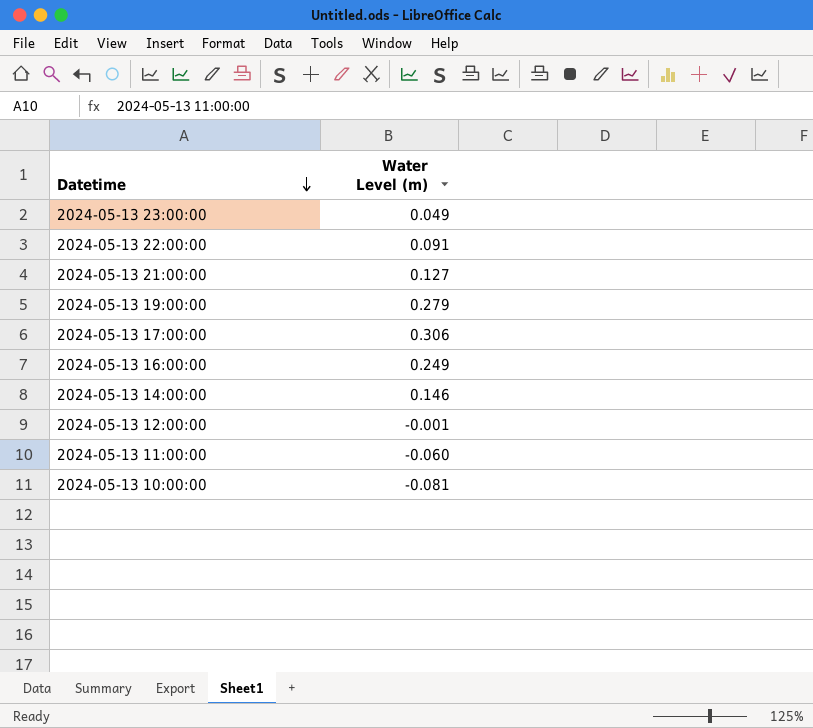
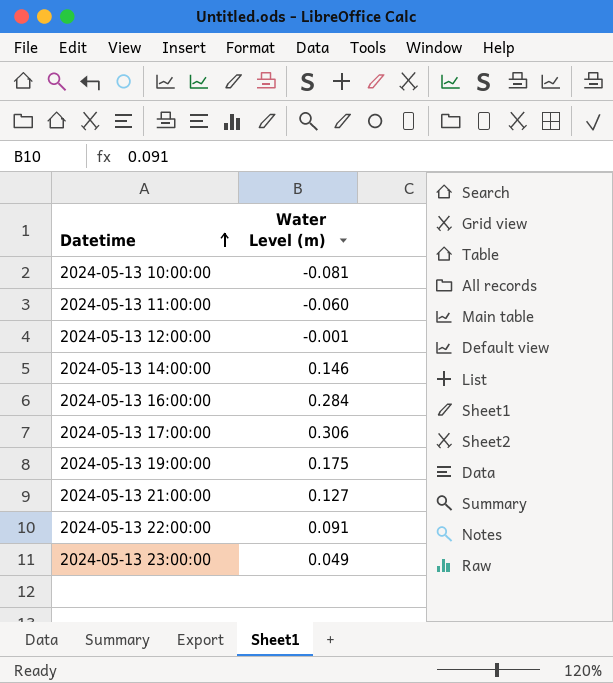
row order: Datetime descending -> Datetime ascending
2024-05-13 16:00:00 | Water Level (m): 0.249 -> 0.284
2024-05-13 19:00:00 | Water Level (m): 0.279 -> 0.175

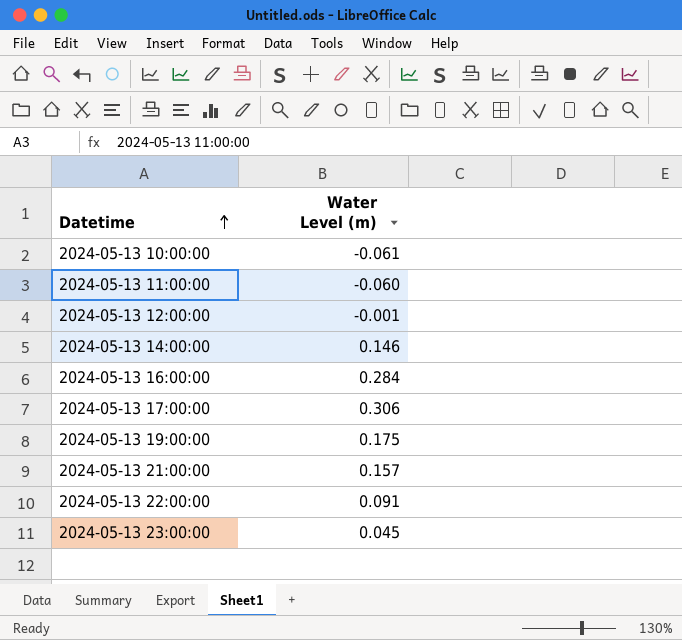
2024-05-13 10:00:00 | Water Level (m): -0.081 -> -0.061
2024-05-13 21:00:00 | Water Level (m): 0.127 -> 0.157
2024-05-13 23:00:00 | Water Level (m): 0.049 -> 0.045

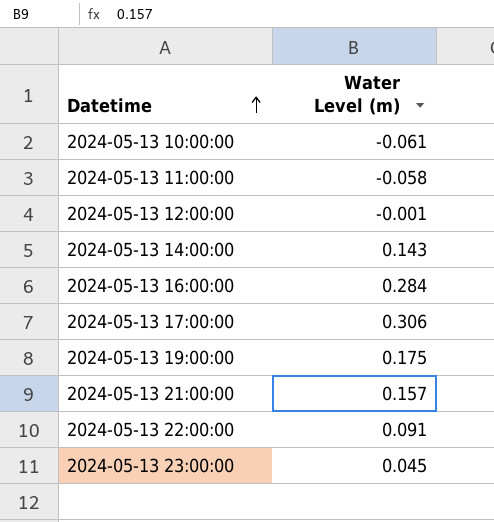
2024-05-13 11:00:00 | Water Level (m): -0.060 -> -0.058
2024-05-13 14:00:00 | Water Level (m): 0.146 -> 0.143

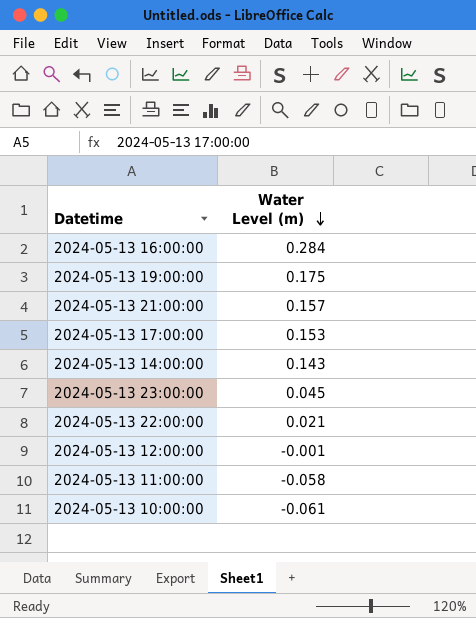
row order: Datetime ascending -> Water Level (m) descending
2024-05-13 17:00:00 | Water Level (m): 0.306 -> 0.153
2024-05-13 22:00:00 | Water Level (m): 0.091 -> 0.021

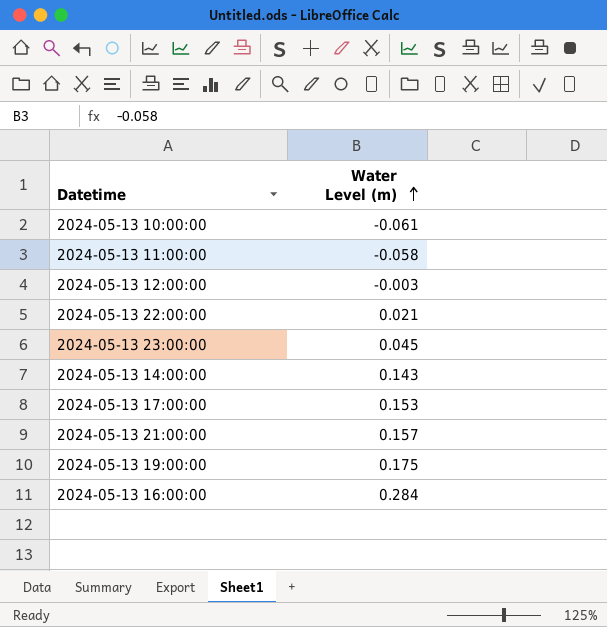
row order: Water Level (m) descending -> Water Level (m) ascending
2024-05-13 12:00:00 | Water Level (m): -0.001 -> -0.003

